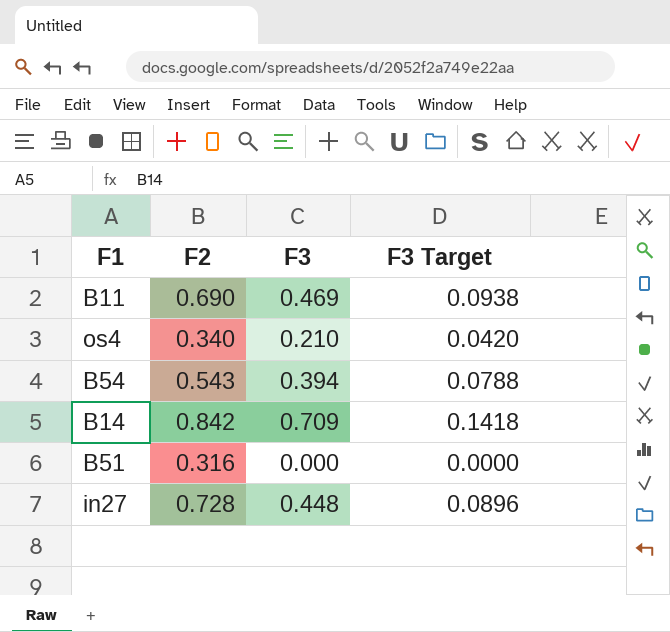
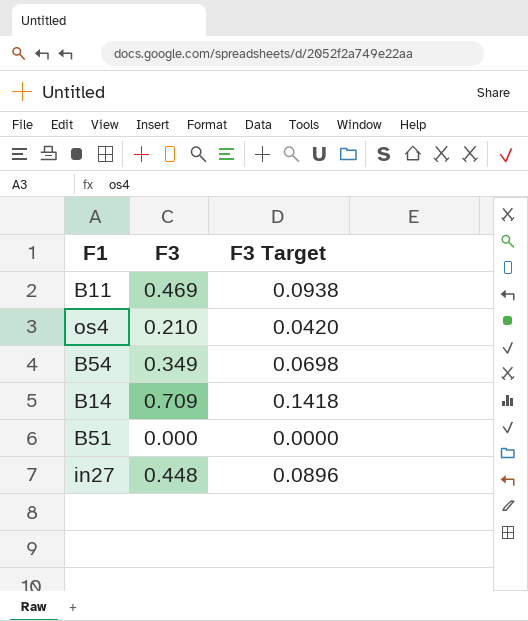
column F2 | position: 2 -> none
B54 | F3: 0.394 -> 0.349
B54 | F3 Target: 0.0788 -> 0.0698

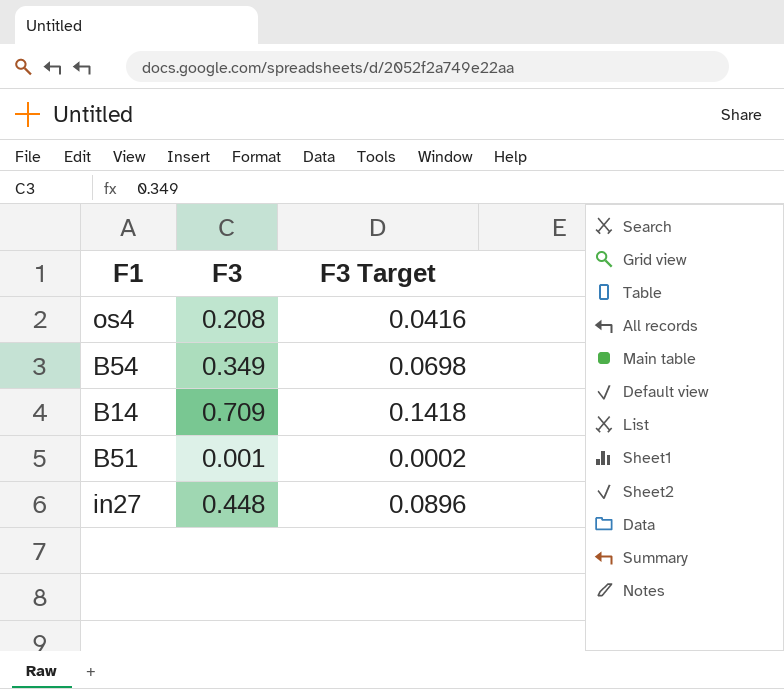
row B11: 0.469 | 0.0938 -> none
os4 | F3: 0.210 -> 0.208
os4 | F3 Target: 0.0420 -> 0.0416
B51 | F3: 0.000 -> 0.001
B51 | F3 Target: 0.0000 -> 0.0002

